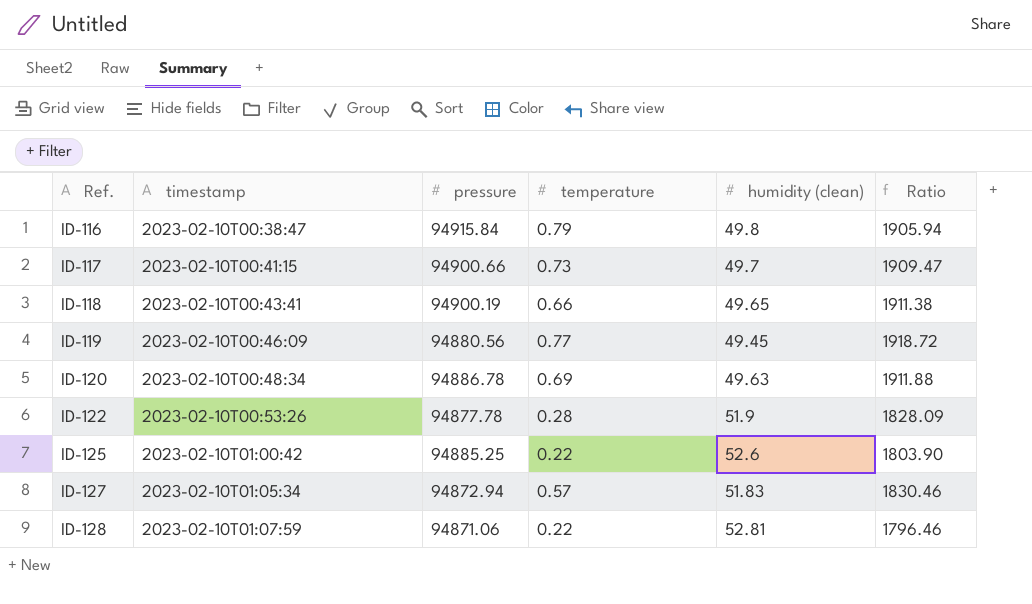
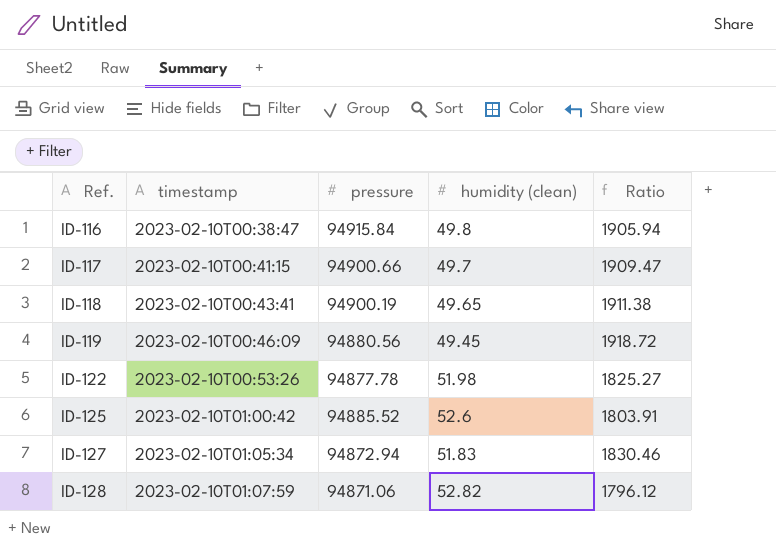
column temperature | position: 4 -> none
row ID-120: 2023-02-10T00:48:34 | 94886.78 | 0.69 | 49.63 | 1911.88 -> none
ID-122 | humidity (clean): 51.9 -> 51.98
ID-122 | Ratio: 1828.09 -> 1825.27
ID-125 | pressure: 94885.25 -> 94885.52
ID-125 | Ratio: 1803.90 -> 1803.91
ID-128 | humidity (clean): 52.81 -> 52.82
ID-128 | Ratio: 1796.46 -> 1796.12

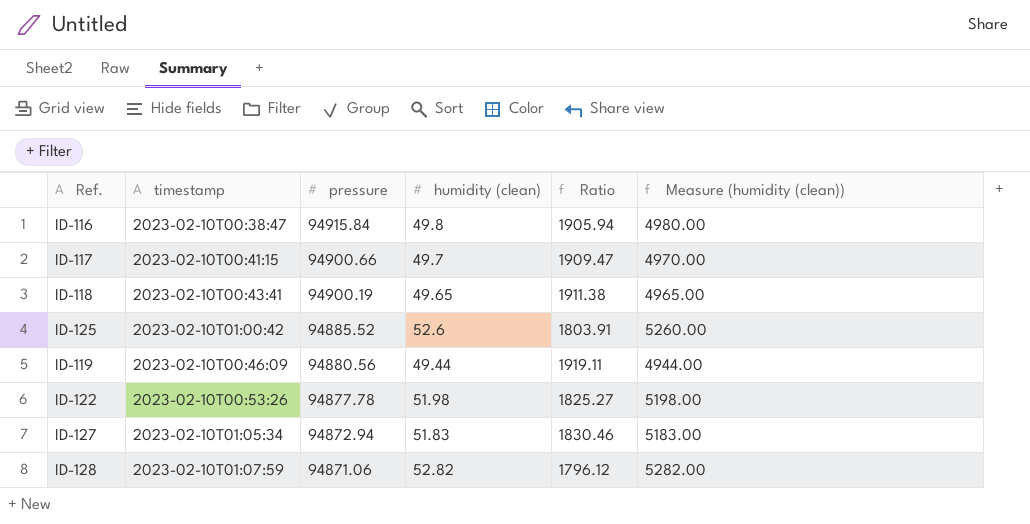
row order: Ref. ascending -> pressure descending
column Measure (humidity (clean)) | formula: none -> [humidity (clean)] * 100
ID-119 | humidity (clean): 49.45 -> 49.44
ID-119 | Ratio: 1918.72 -> 1919.11

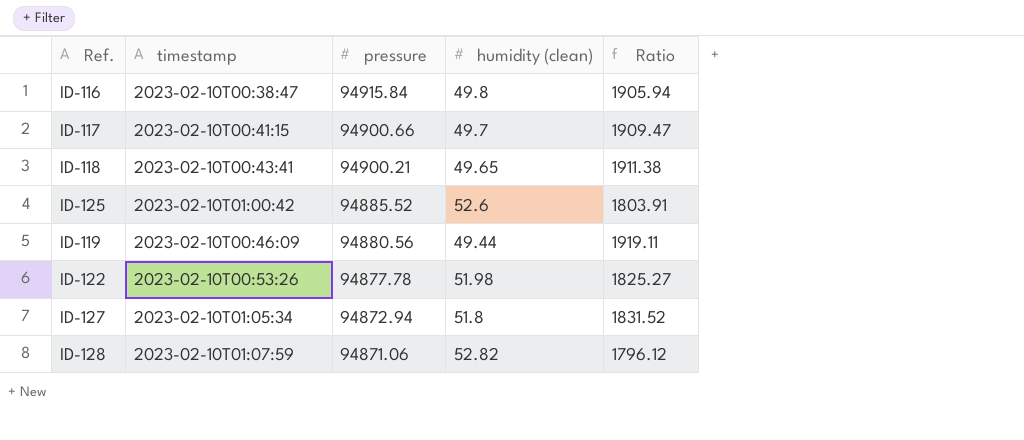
column Measure (humidity (clean)) | formula: [humidity (clean)] * 100 -> none
ID-118 | pressure: 94900.19 -> 94900.21
ID-127 | humidity (clean): 51.83 -> 51.8
ID-127 | Ratio: 1830.46 -> 1831.52

